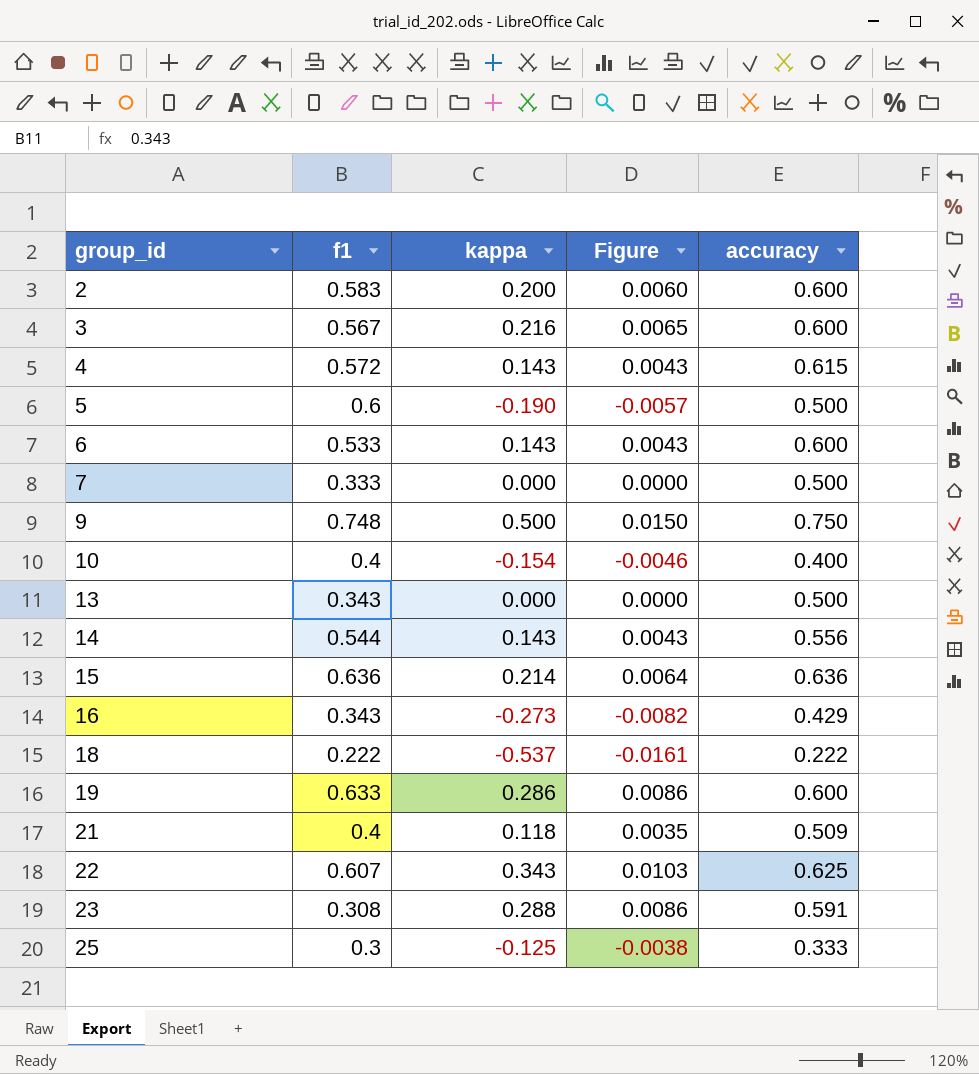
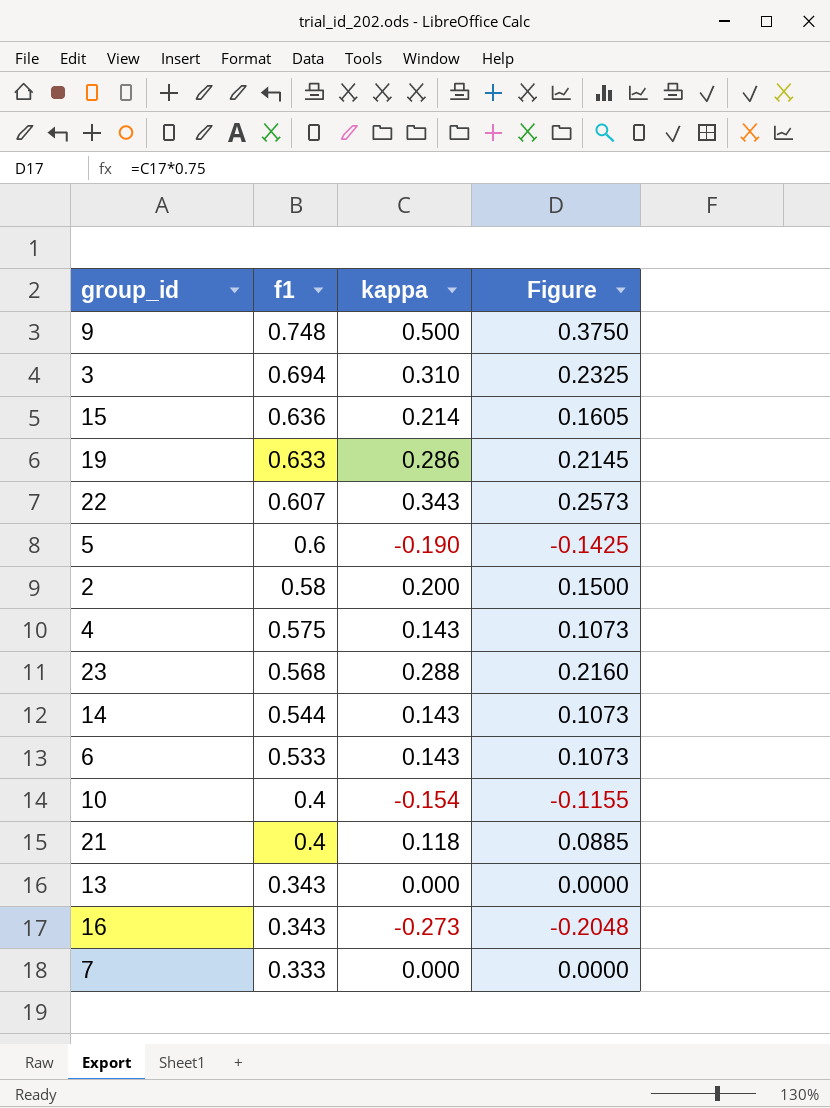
row order: group_id ascending -> f1 descending
column accuracy | position: 5 -> none
column Figure | formula: [kappa] * 0.03 -> [kappa] * 0.75
row 18: 0.222 | -0.537 | -0.0161 | 0.222 -> none
row 25: 0.3 | -0.125 | -0.0038 | 0.333 -> none
3 | f1: 0.567 -> 0.694
3 | kappa: 0.216 -> 0.310
2 | f1: 0.583 -> 0.58
4 | f1: 0.572 -> 0.575
23 | f1: 0.308 -> 0.568

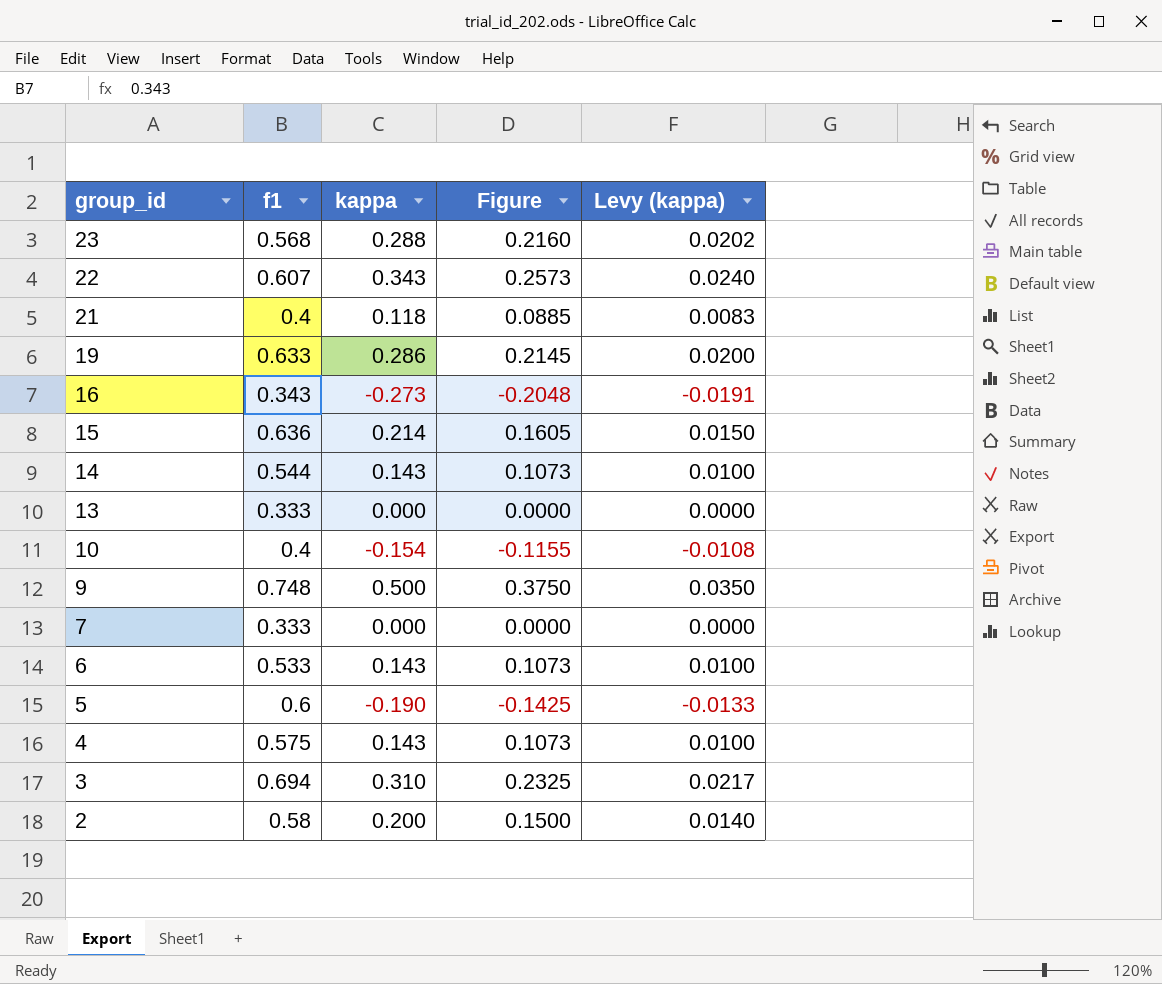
row order: f1 descending -> group_id descending
column Levy (kappa) | formula: none -> [kappa] * 0.07
13 | f1: 0.343 -> 0.333

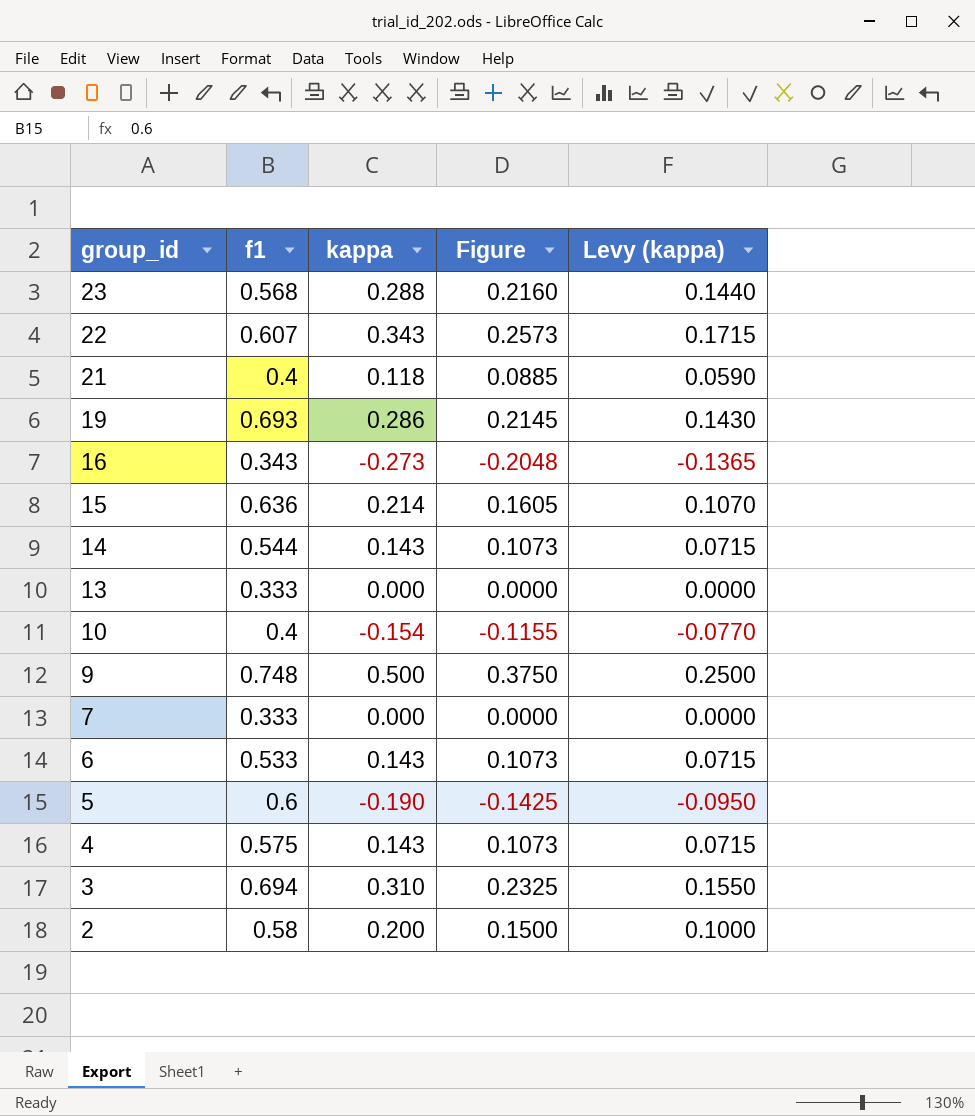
column Levy (kappa) | formula: [kappa] * 0.07 -> [kappa] * 0.5
19 | f1: 0.633 -> 0.693

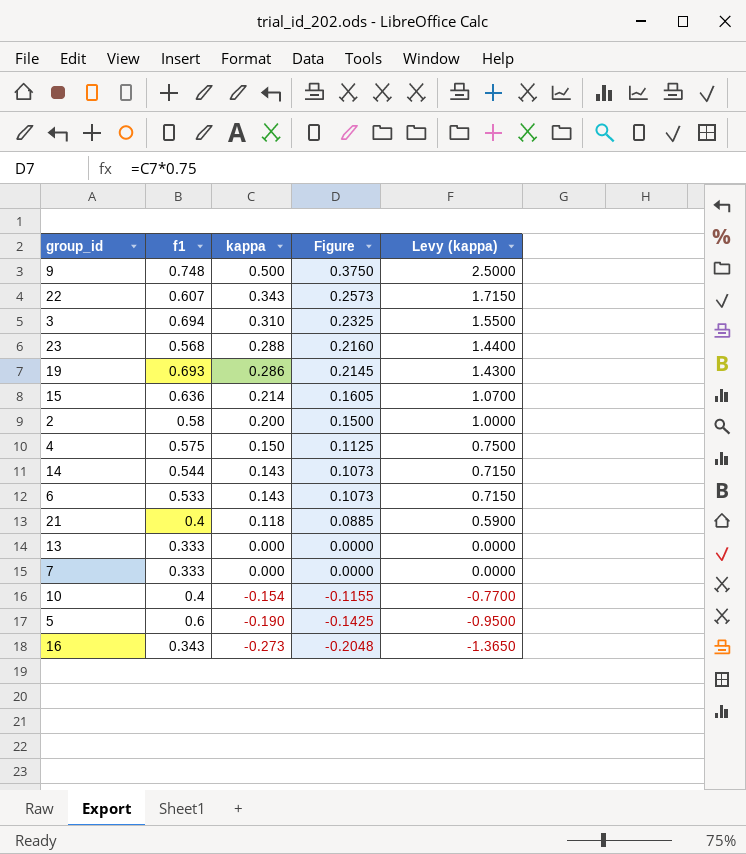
row order: group_id descending -> kappa descending
column Levy (kappa) | formula: [kappa] * 0.5 -> [kappa] * 5
4 | kappa: 0.143 -> 0.150
4 | Figure: 0.1073 -> 0.1125

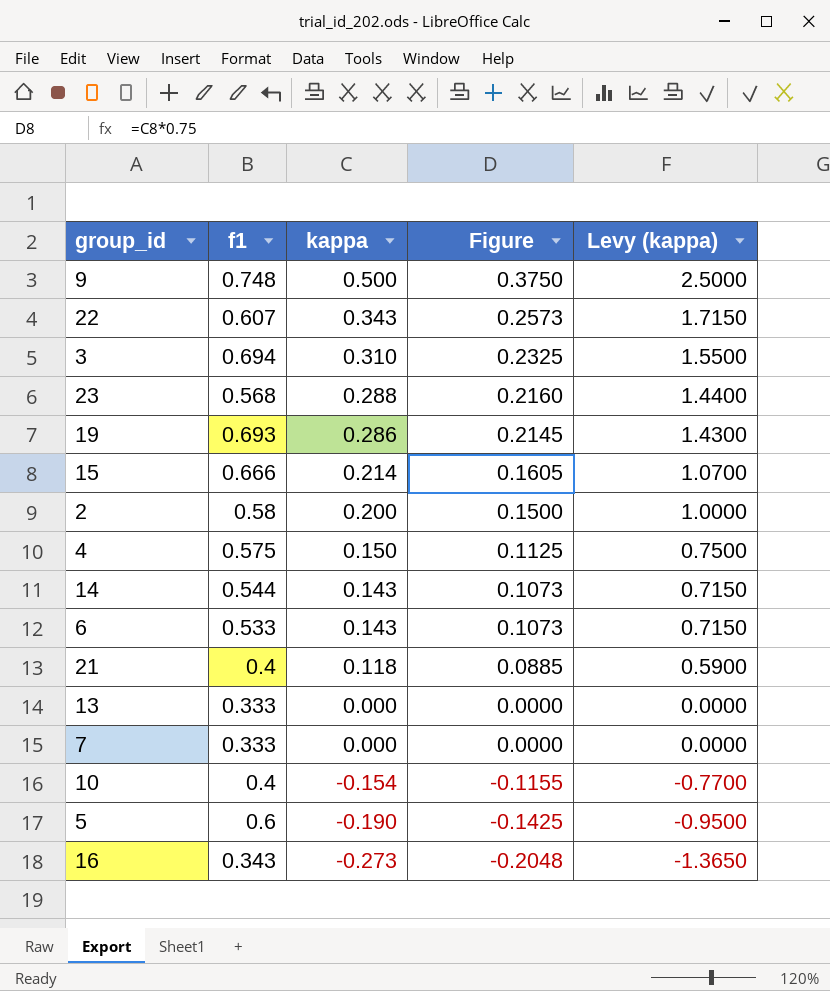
15 | f1: 0.636 -> 0.666

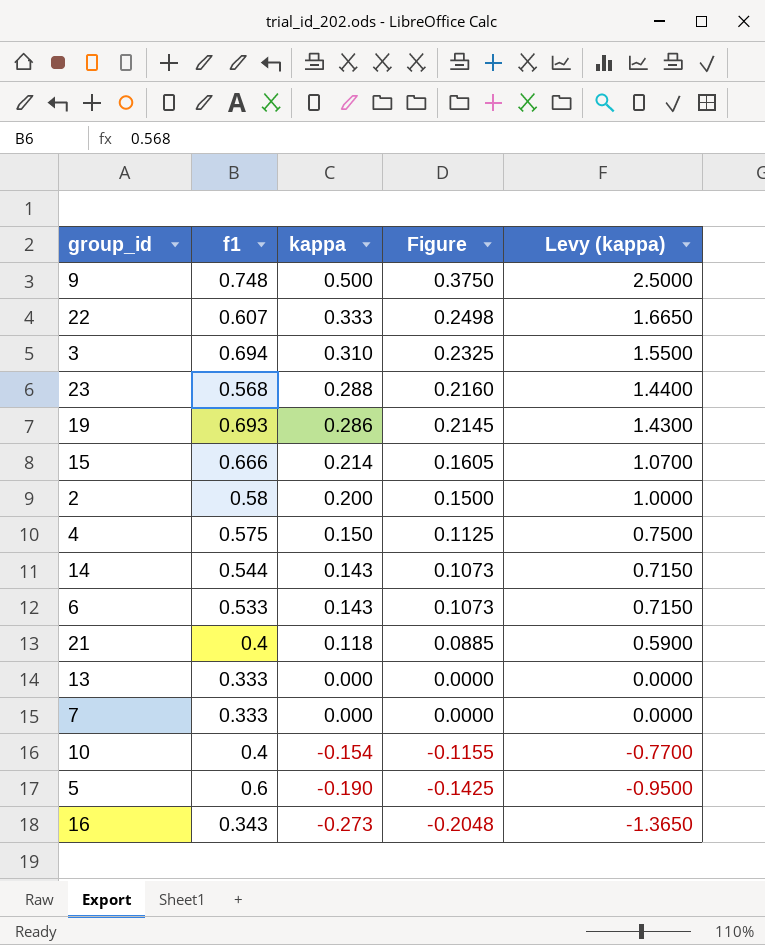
22 | kappa: 0.343 -> 0.333
22 | Figure: 0.2573 -> 0.2498
22 | Levy (kappa): 1.7150 -> 1.6650

